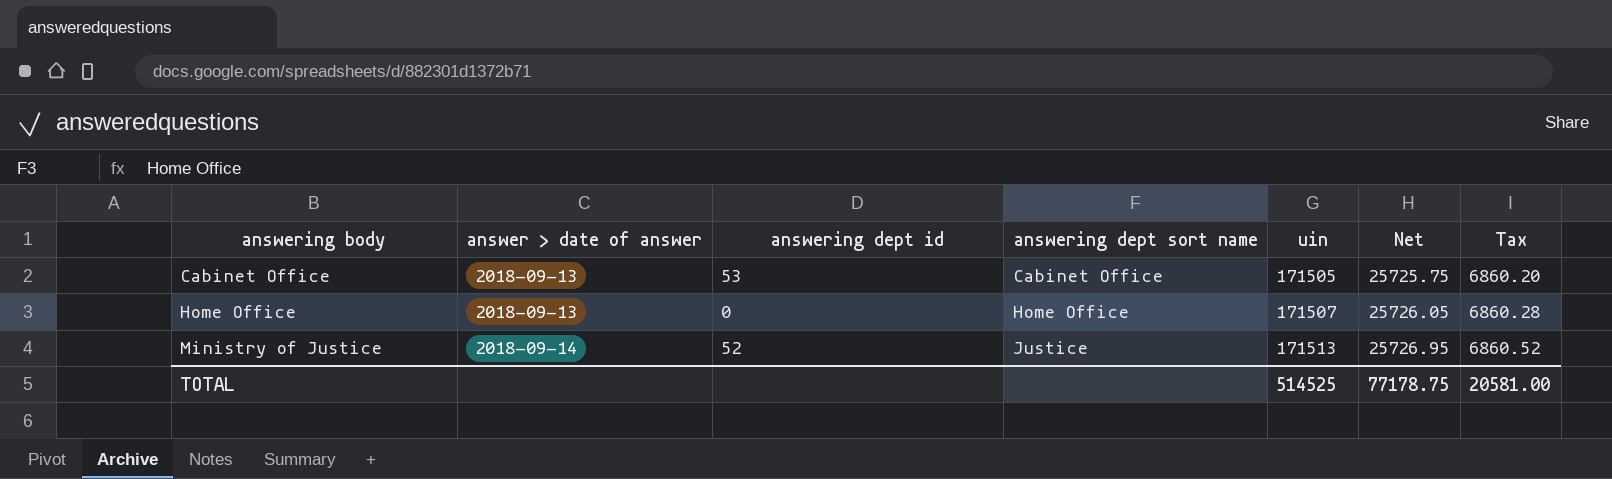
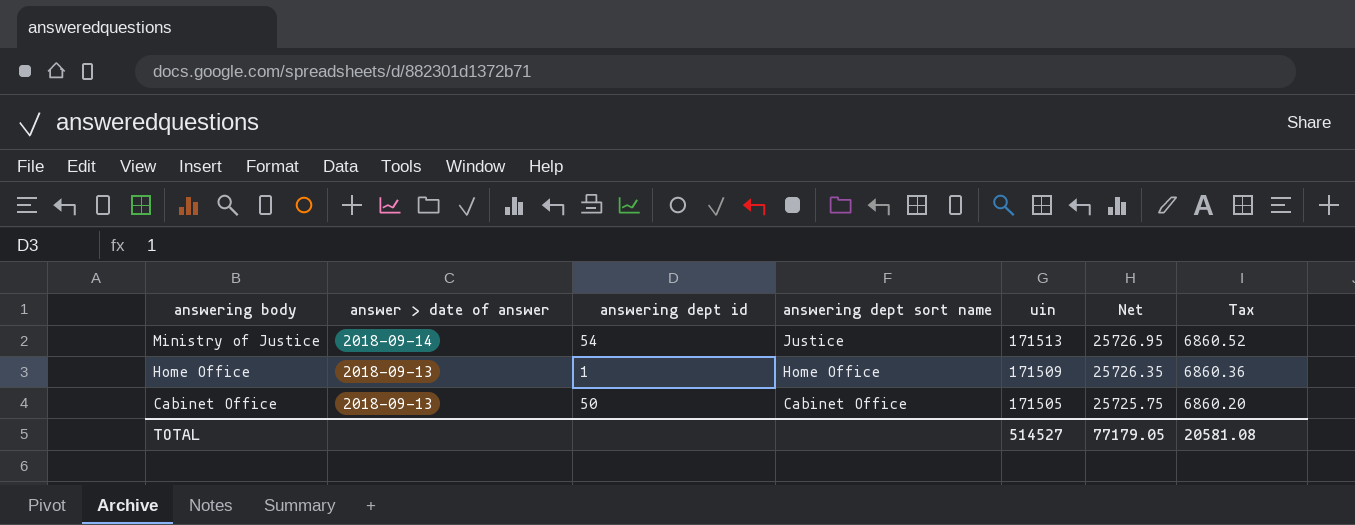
row order: answering body ascending -> answering body descending
Ministry of Justice | answering dept id: 52 -> 54
Home Office | answering dept id: 0 -> 1
Home Office | uin: 171507 -> 171509
Home Office | Net: 25726.05 -> 25726.35
Home Office | Tax: 6860.28 -> 6860.36
Cabinet Office | answering dept id: 53 -> 50
TOTAL | uin: 514525 -> 514527
TOTAL | Net: 77178.75 -> 77179.05
TOTAL | Tax: 20581.00 -> 20581.08

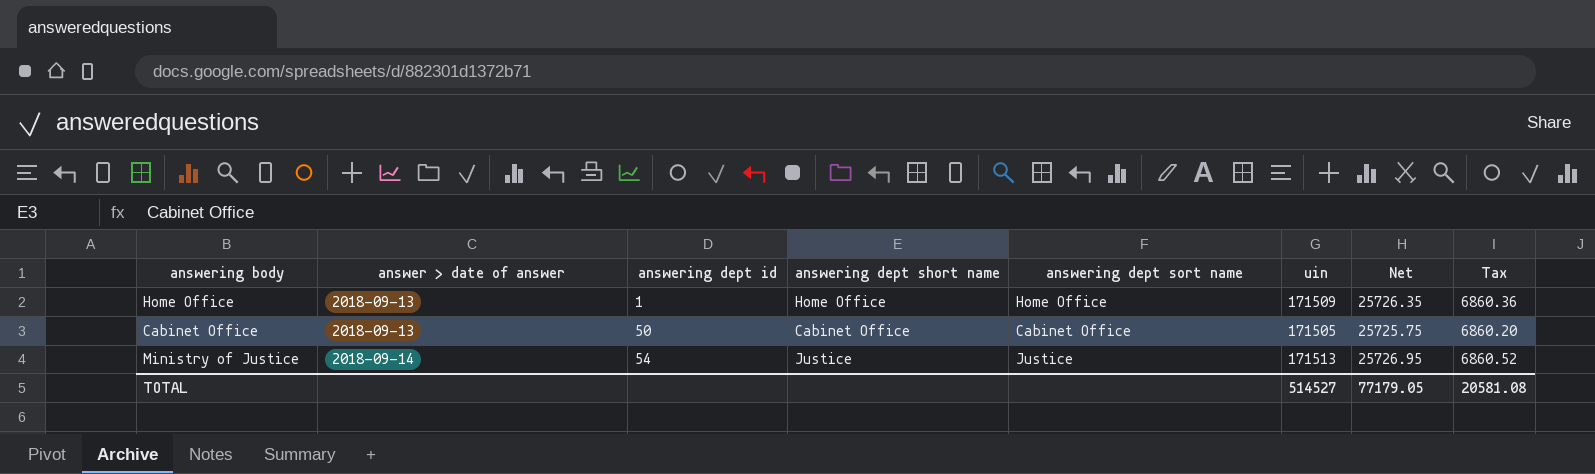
row order: answering body descending -> answer > date of answer ascending
column answering dept short name | position: none -> 4

